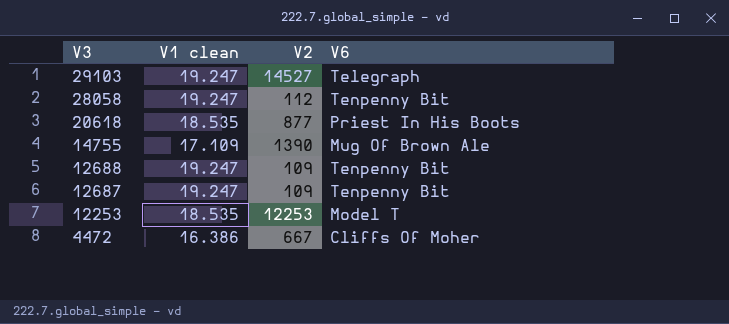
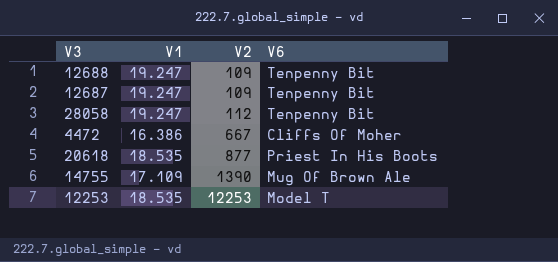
row order: V3 descending -> V2 ascending
column name: V1 clean -> V1
row 29103: 19.247 | 14527 | Telegraph -> none

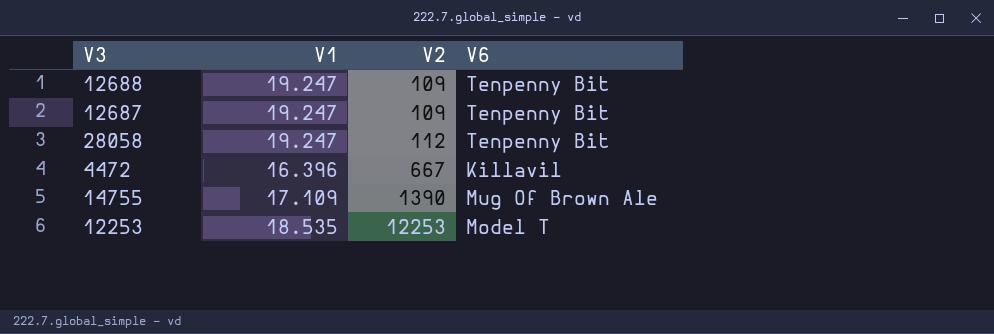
row 20618: 18.535 | 877 | Priest In His Boots -> none
4472 | V1: 16.386 -> 16.396
4472 | V6: Cliffs Of Moher -> Killavil

